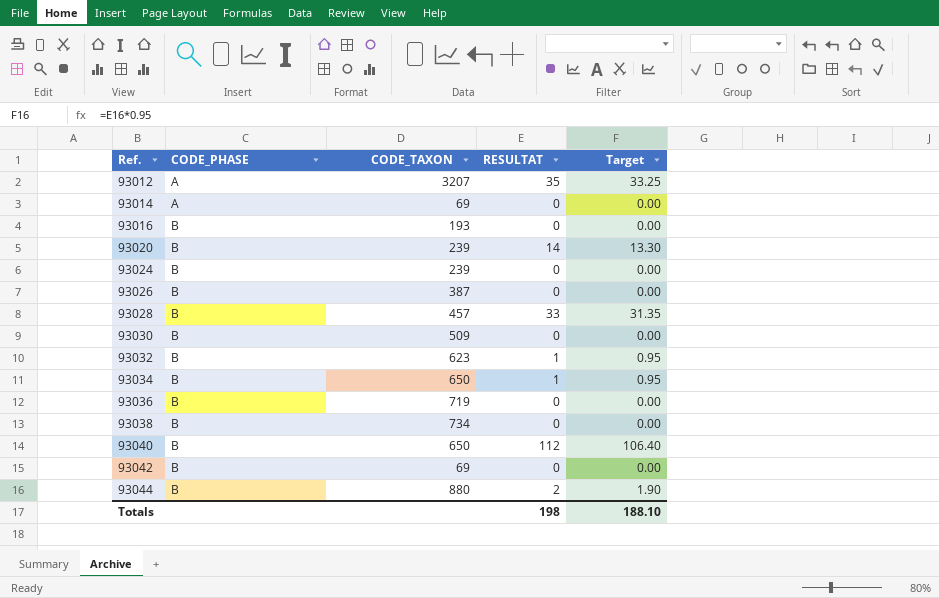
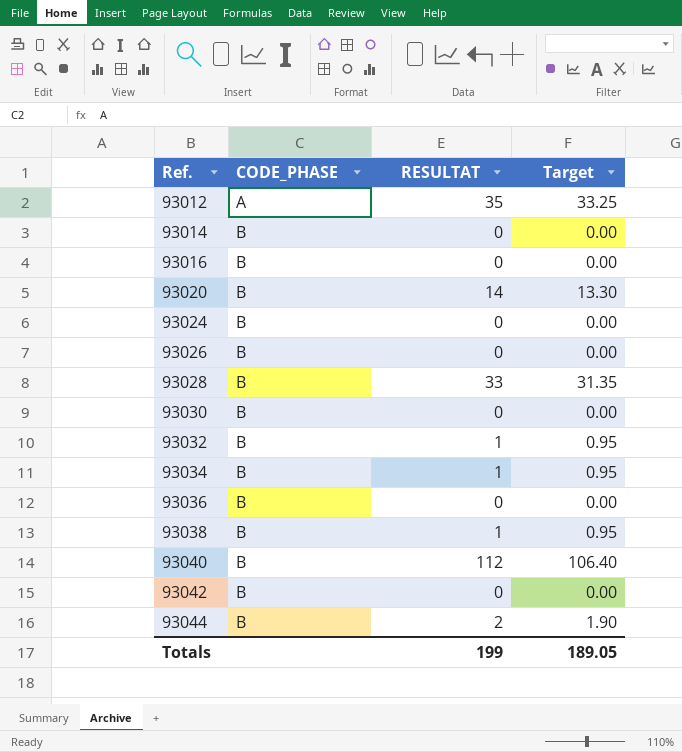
column CODE_TAXON | position: 3 -> none
93014 | CODE_PHASE: A -> B
93038 | RESULTAT: 0 -> 1
93038 | Target: 0.00 -> 0.95
Totals | RESULTAT: 198 -> 199
Totals | Target: 188.10 -> 189.05

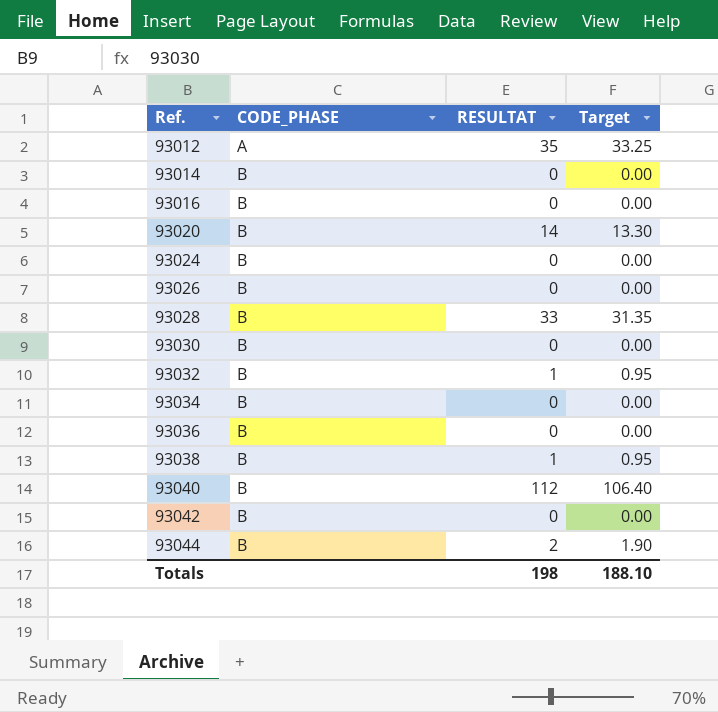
93034 | RESULTAT: 1 -> 0
93034 | Target: 0.95 -> 0.00
Totals | RESULTAT: 199 -> 198
Totals | Target: 189.05 -> 188.10

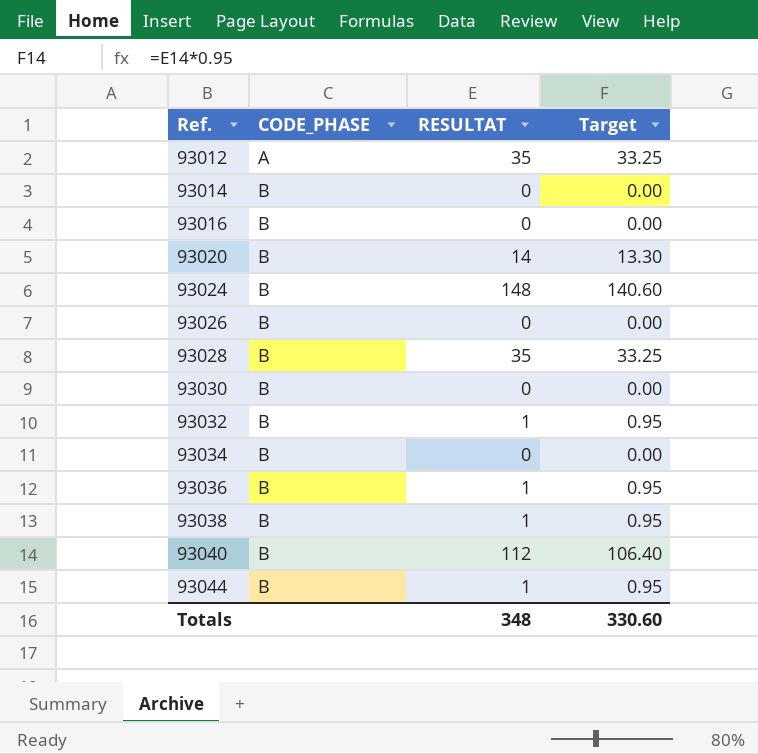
row 93042: B | 0 | 0.00 -> none
93024 | RESULTAT: 0 -> 148
93024 | Target: 0.00 -> 140.60
93028 | RESULTAT: 33 -> 35
93028 | Target: 31.35 -> 33.25
93036 | RESULTAT: 0 -> 1
93036 | Target: 0.00 -> 0.95
93044 | RESULTAT: 2 -> 1
93044 | Target: 1.90 -> 0.95
Totals | RESULTAT: 198 -> 348
Totals | Target: 188.10 -> 330.60

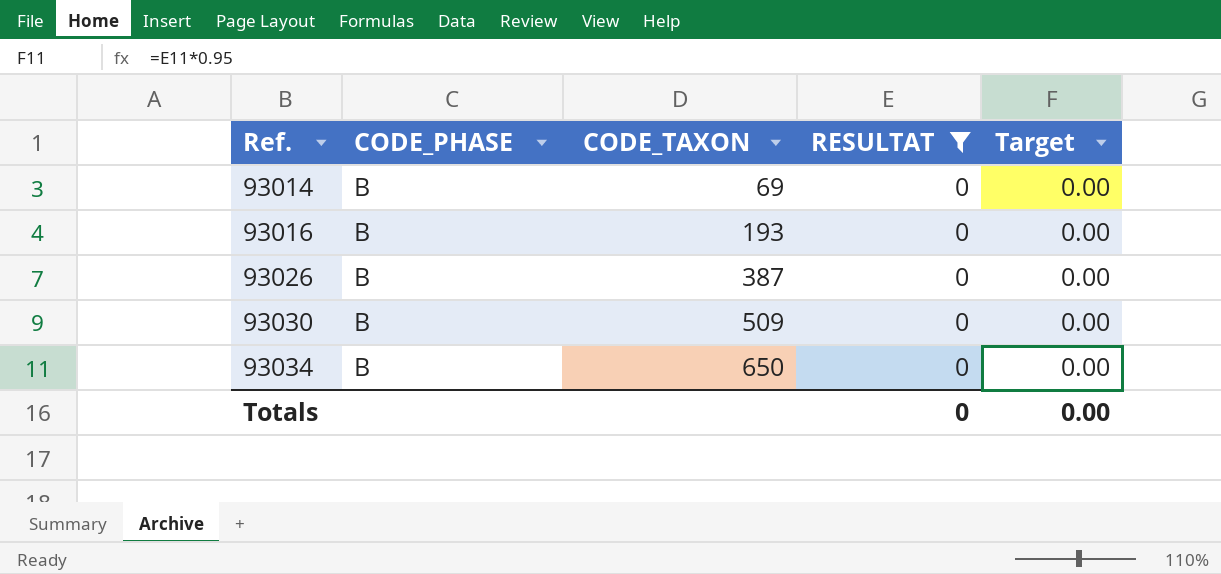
filter: none -> RESULTAT = 0
column CODE_TAXON | position: none -> 3
Totals | RESULTAT: 348 -> 0
Totals | Target: 330.60 -> 0.00

